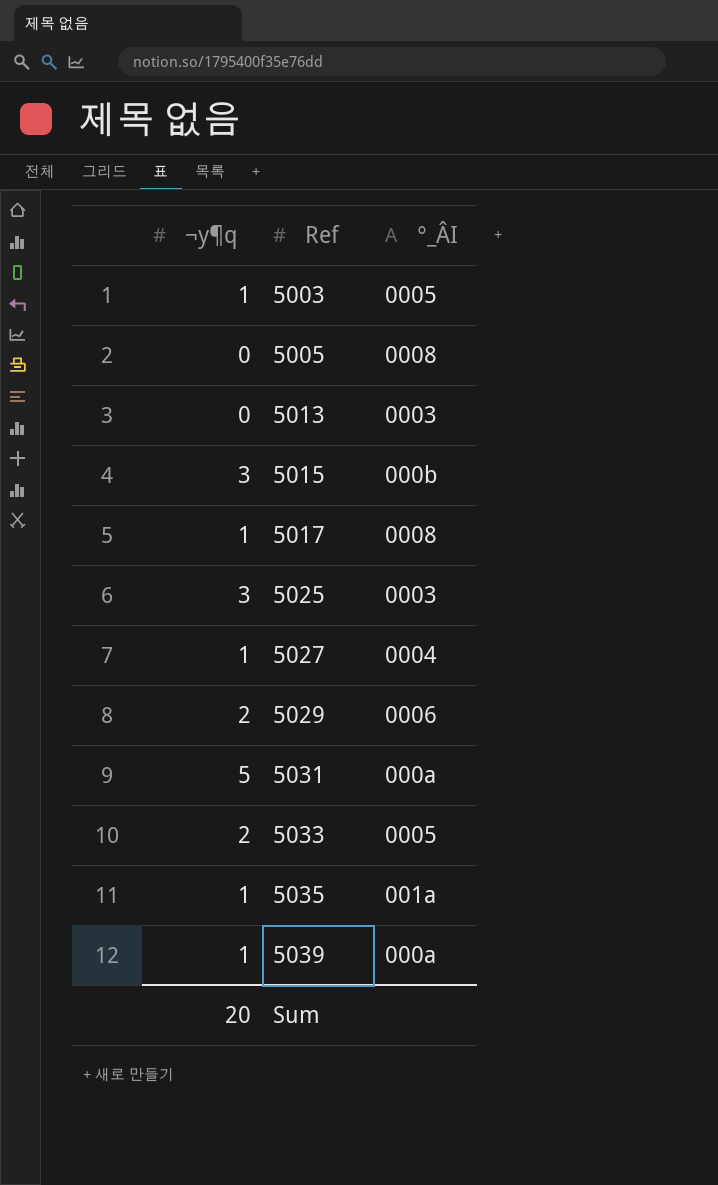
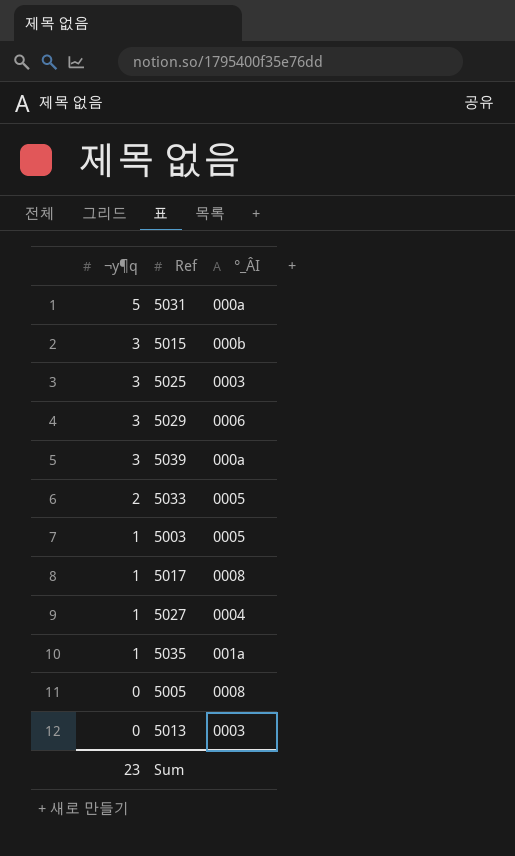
row order: Ref ascending -> ¬y¶q descending
5029 | ¬y¶q: 2 -> 3
5039 | ¬y¶q: 1 -> 3
Sum | ¬y¶q: 20 -> 23

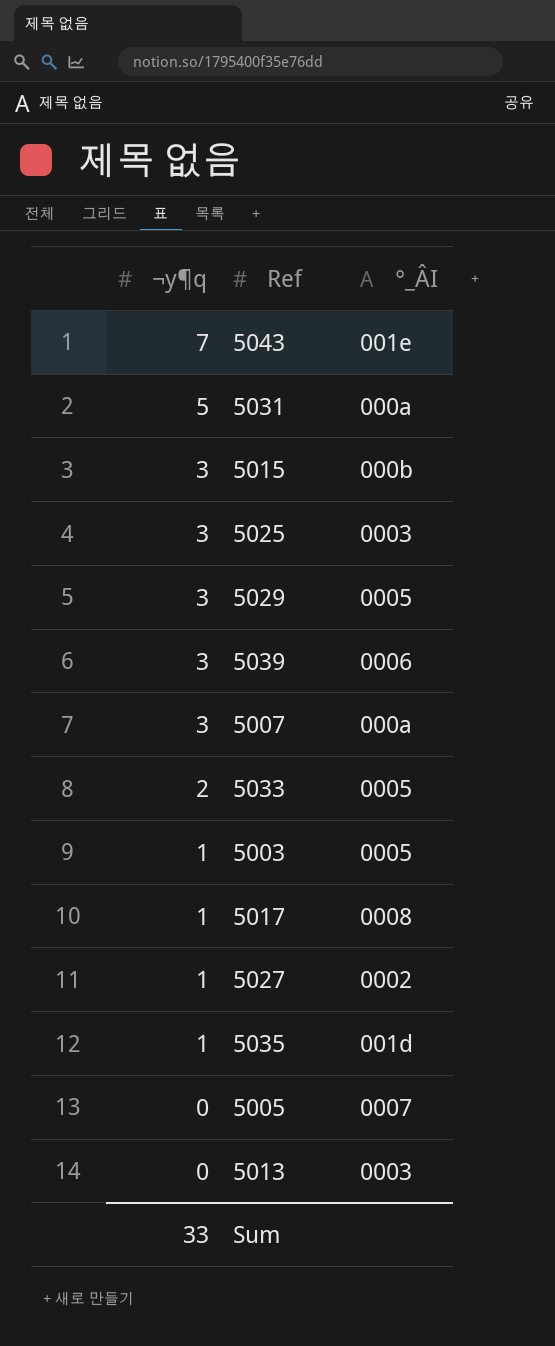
row 5043: none -> 7 | 001e
5029 | °_ÂI: 0006 -> 0005
5039 | °_ÂI: 000a -> 0006
row 5007: none -> 3 | 000a
5027 | °_ÂI: 0004 -> 0002
5035 | °_ÂI: 001a -> 001d
5005 | °_ÂI: 0008 -> 0007
Sum | ¬y¶q: 23 -> 33

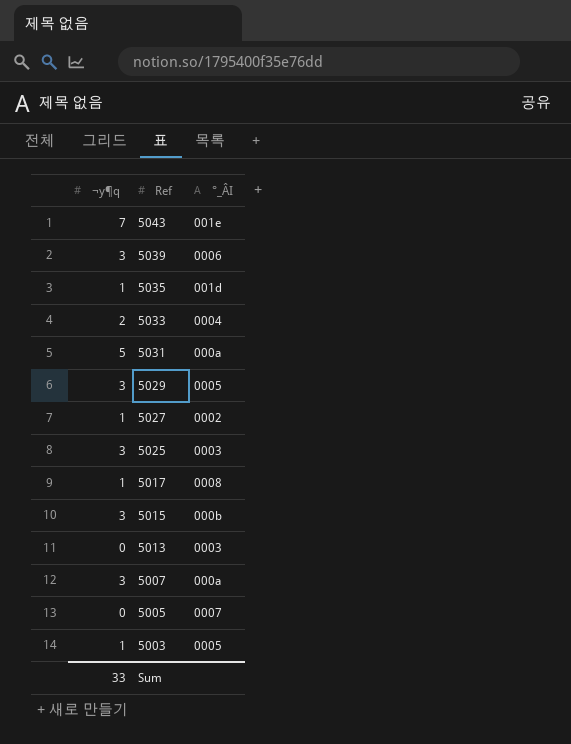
row order: ¬y¶q descending -> Ref descending
5033 | °_ÂI: 0005 -> 0004

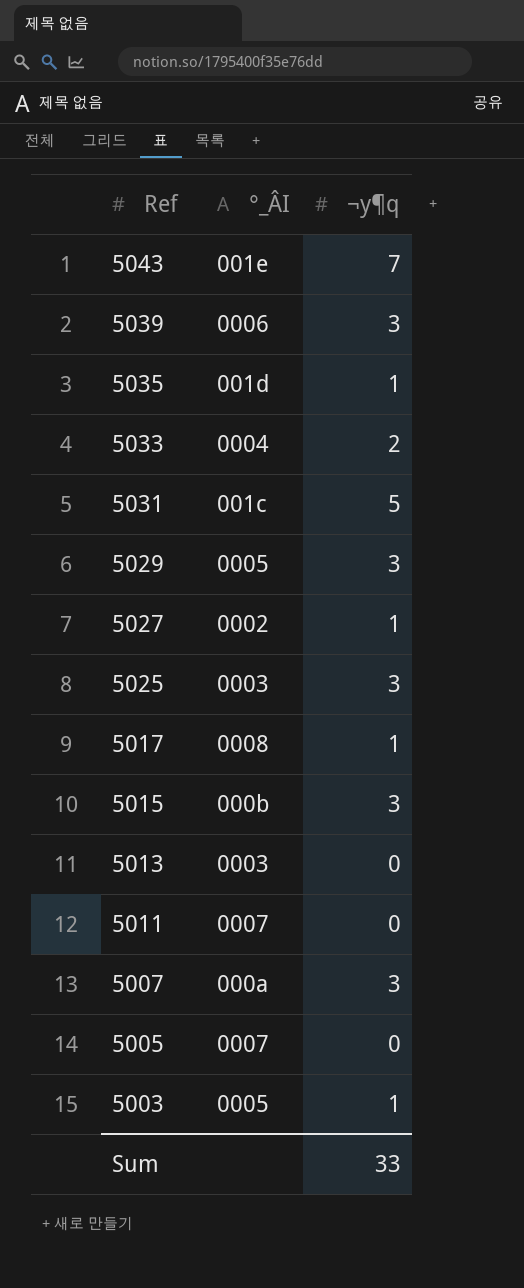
column ¬y¶q | position: 1 -> 3
5031 | °_ÂI: 000a -> 001c
row 5011: none -> 0007 | 0

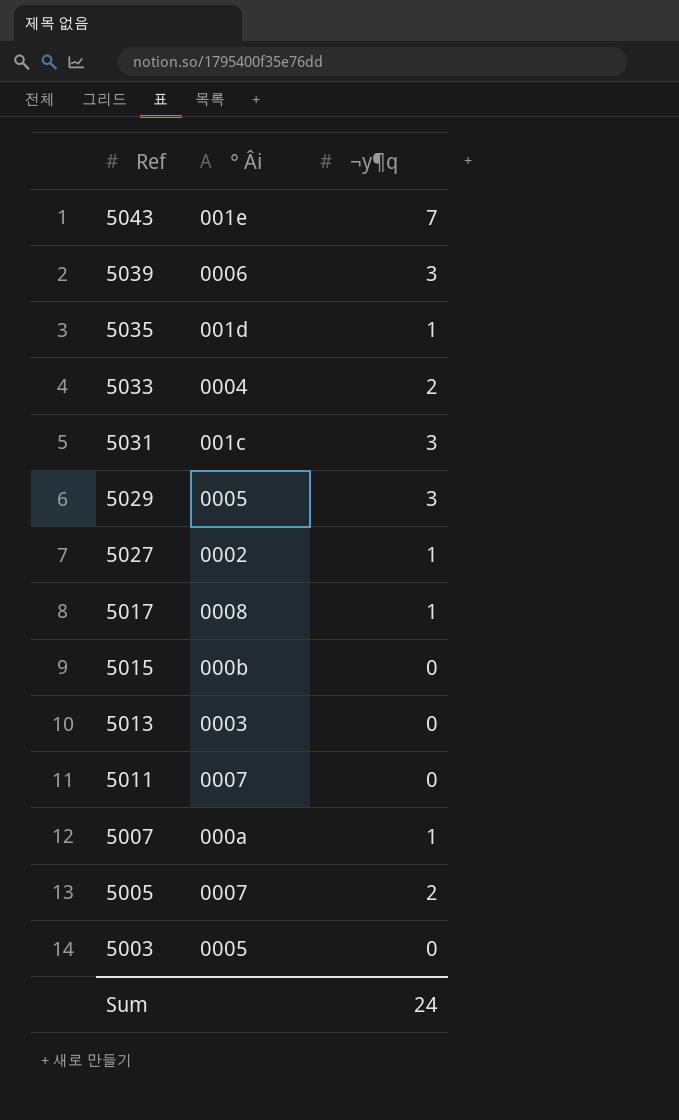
column name: °_ÂI -> ° Âi
row 5025: 0003 | 3 -> none
5031 | ¬y¶q: 5 -> 3
5015 | ¬y¶q: 3 -> 0
5007 | ¬y¶q: 3 -> 1
5005 | ¬y¶q: 0 -> 2
5003 | ¬y¶q: 1 -> 0
Sum | ¬y¶q: 33 -> 24

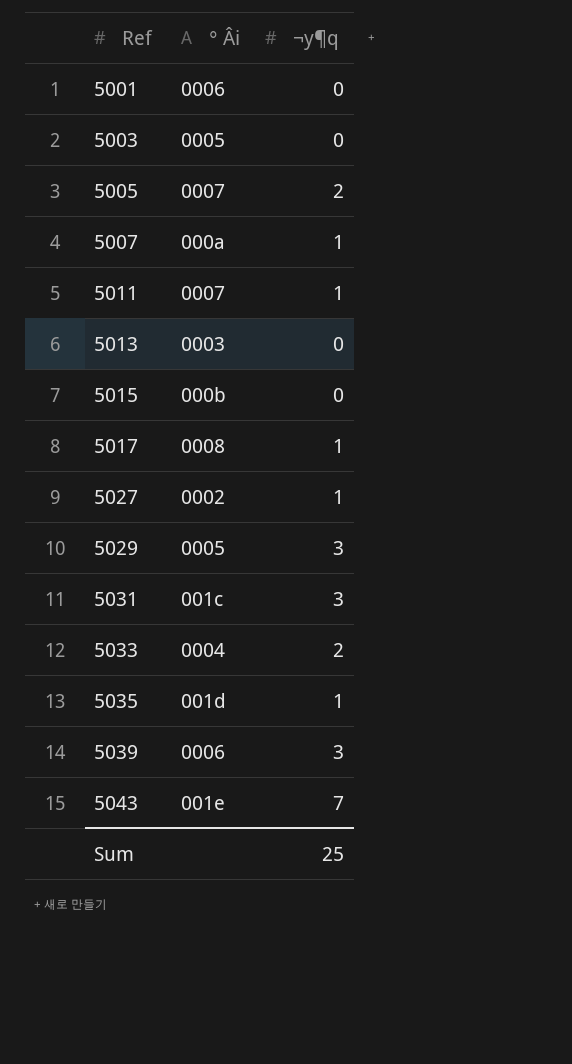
row order: Ref descending -> Ref ascending
row 5001: none -> 0006 | 0
5011 | ¬y¶q: 0 -> 1
Sum | ¬y¶q: 24 -> 25

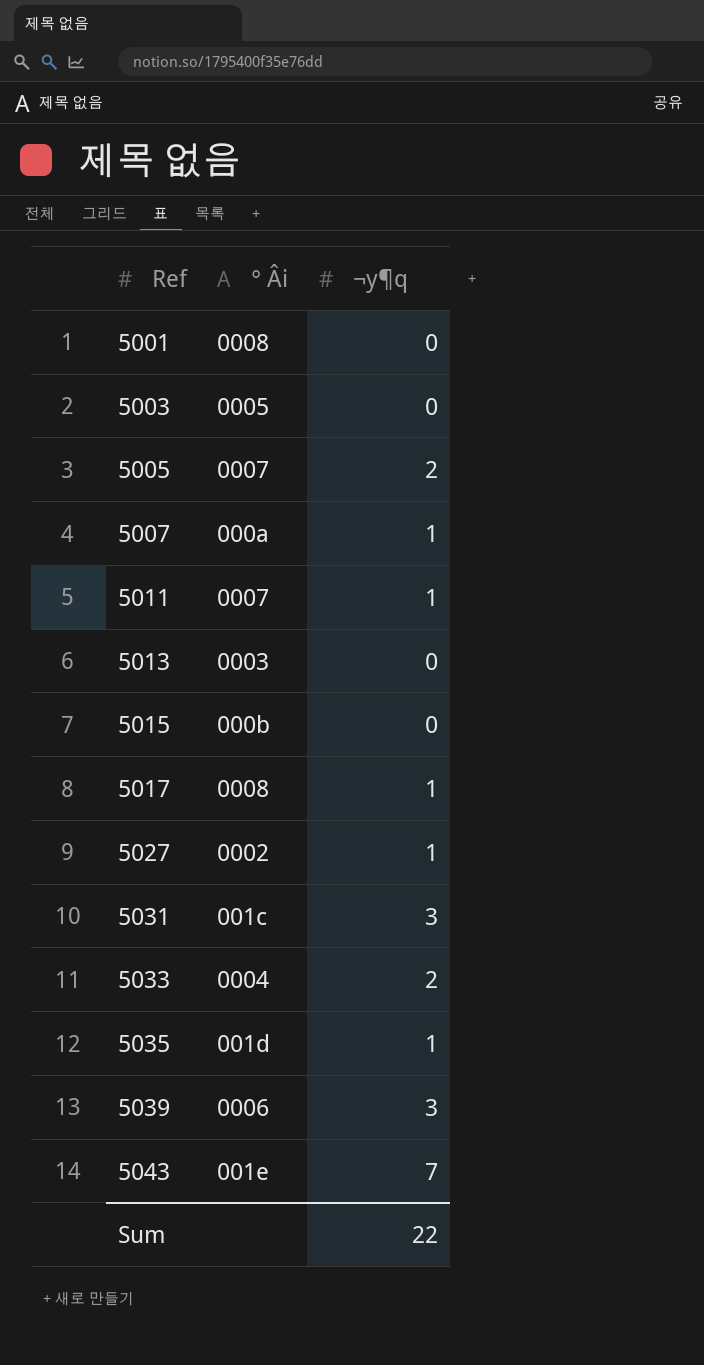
row 5029: 0005 | 3 -> none
5001 | ° Âi: 0006 -> 0008
Sum | ¬y¶q: 25 -> 22

